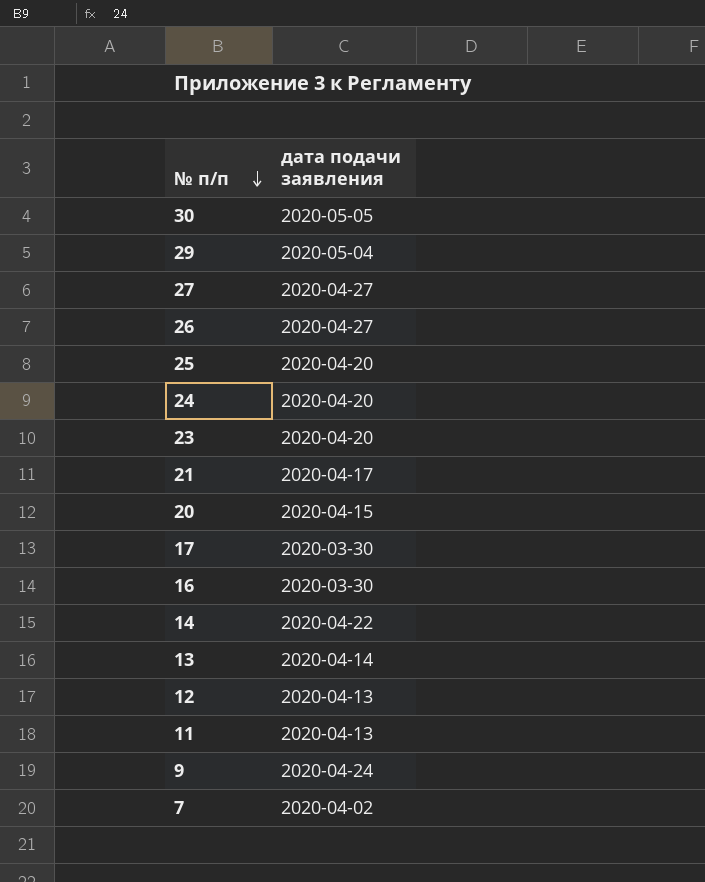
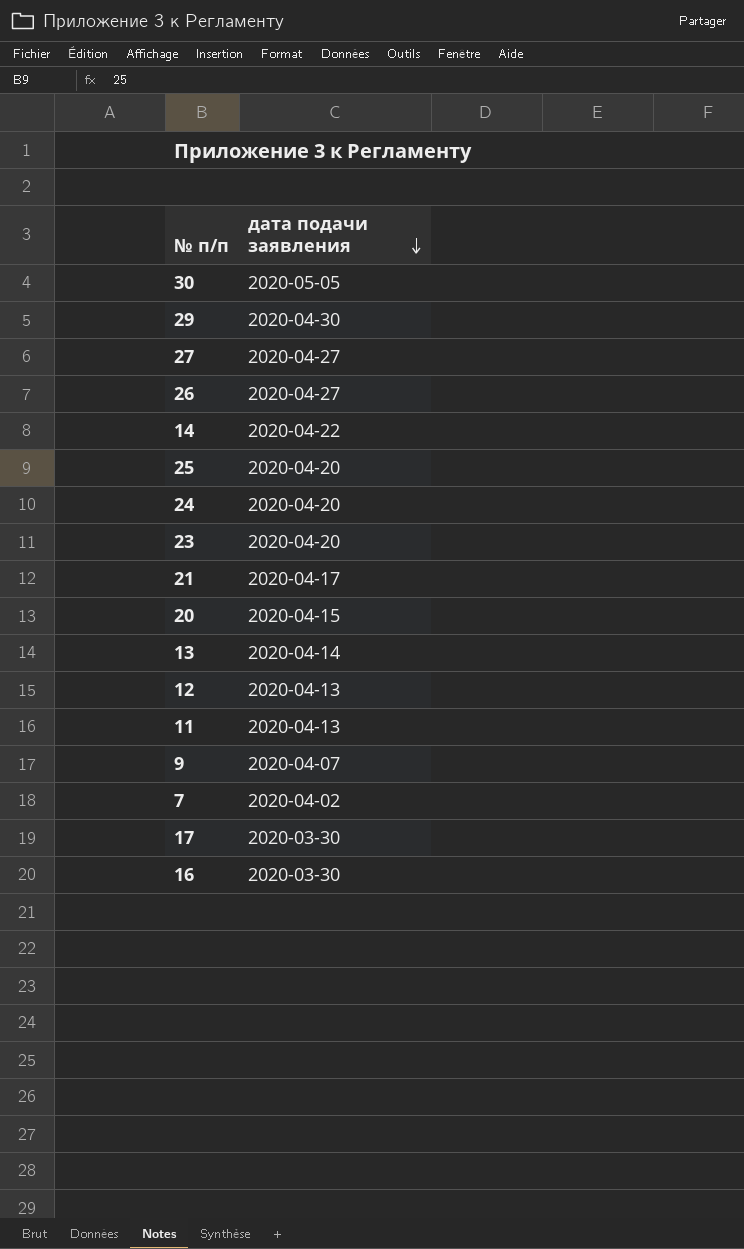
row order: № п/п descending -> дата подачи заявления descending
29 | дата подачи заявления: 2020-05-04 -> 2020-04-30
9 | дата подачи заявления: 2020-04-24 -> 2020-04-07

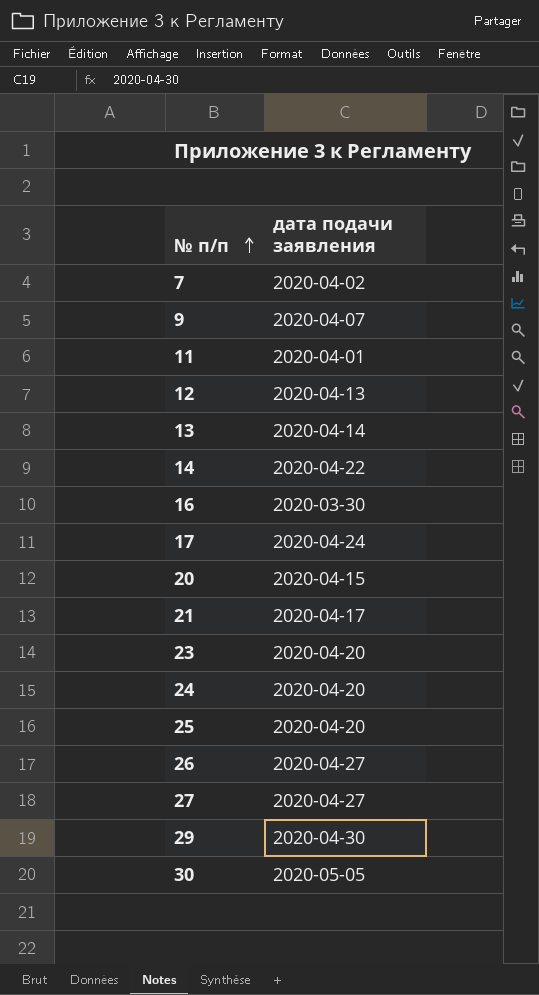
row order: дата подачи заявления descending -> № п/п ascending
11 | дата подачи заявления: 2020-04-13 -> 2020-04-01
17 | дата подачи заявления: 2020-03-30 -> 2020-04-24

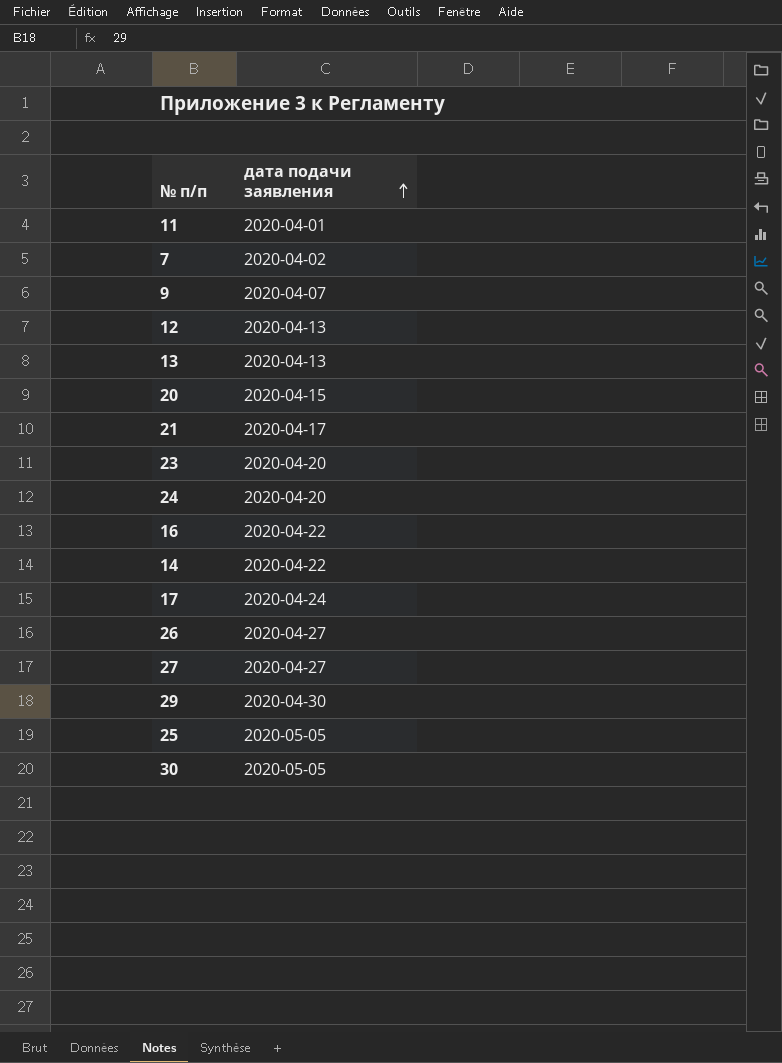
row order: № п/п ascending -> дата подачи заявления ascending
13 | дата подачи заявления: 2020-04-14 -> 2020-04-13
16 | дата подачи заявления: 2020-03-30 -> 2020-04-22
25 | дата подачи заявления: 2020-04-20 -> 2020-05-05

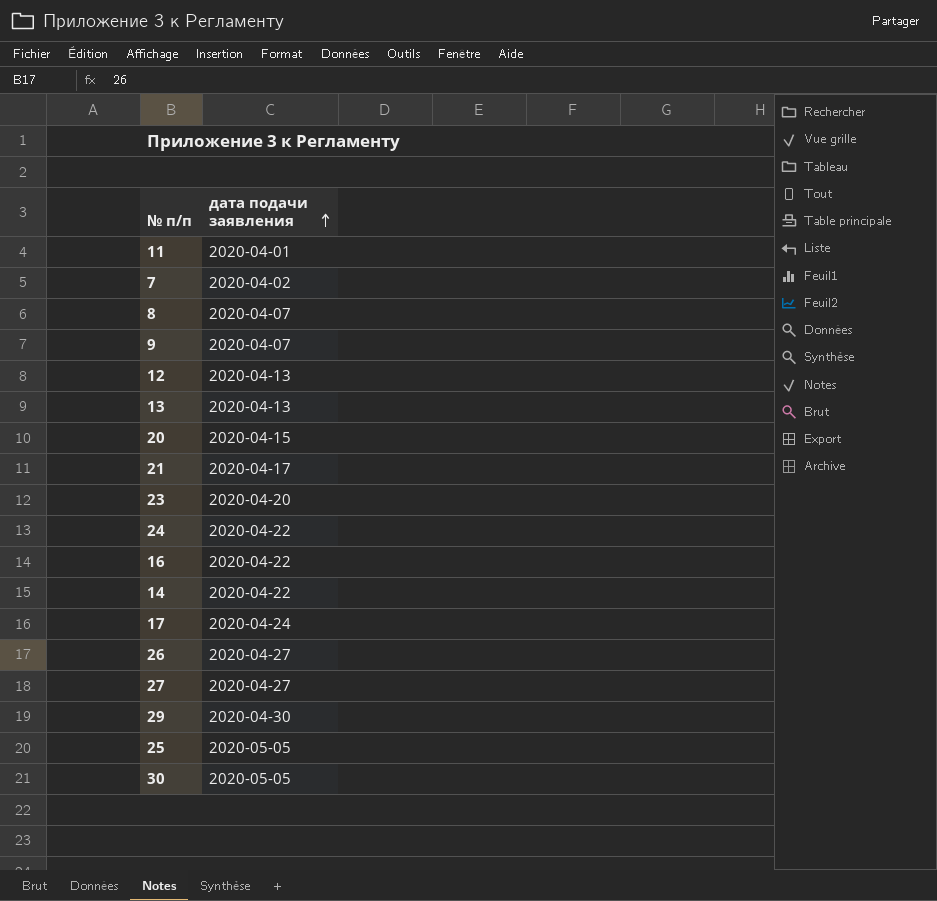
row 8: none -> 2020-04-07
24 | дата подачи заявления: 2020-04-20 -> 2020-04-22

